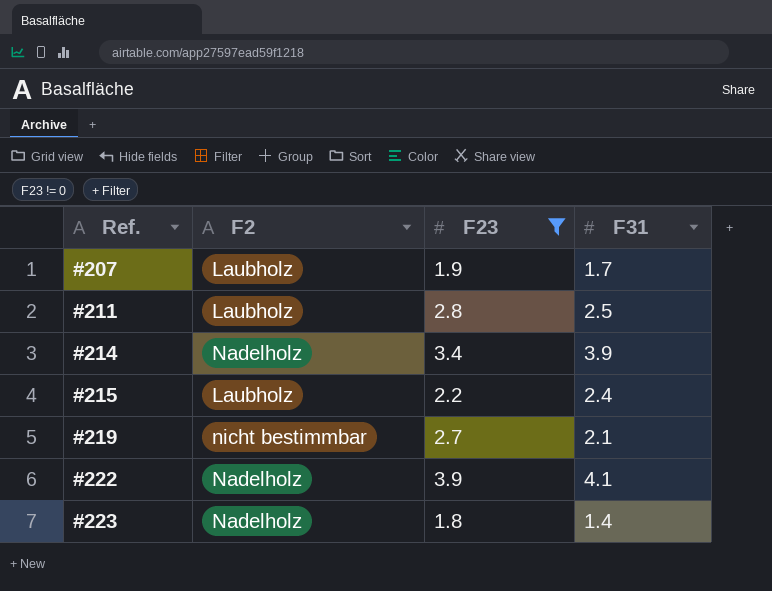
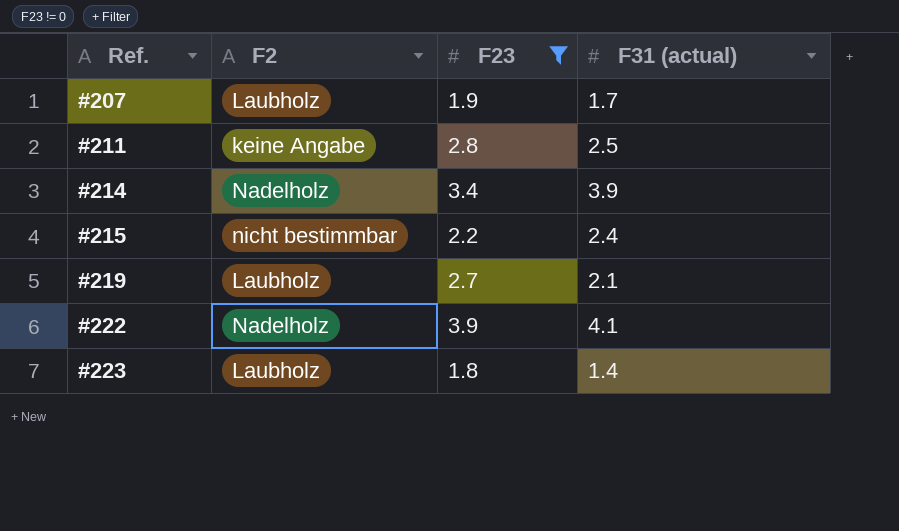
column name: F31 -> F31 (actual)
#211 | F2: Laubholz -> keine Angabe
#215 | F2: Laubholz -> nicht bestimmbar
#219 | F2: nicht bestimmbar -> Laubholz
#223 | F2: Nadelholz -> Laubholz

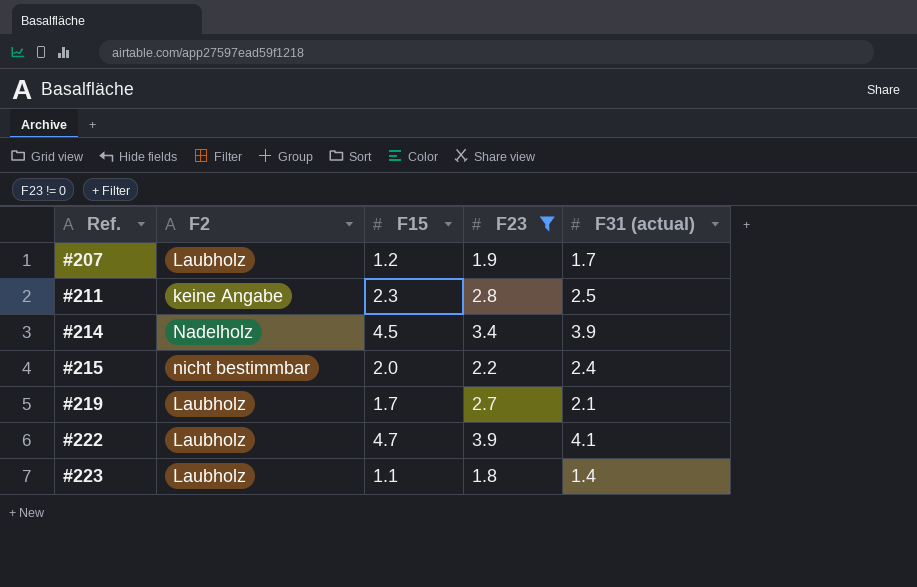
column F15 | position: none -> 3
#222 | F2: Nadelholz -> Laubholz

